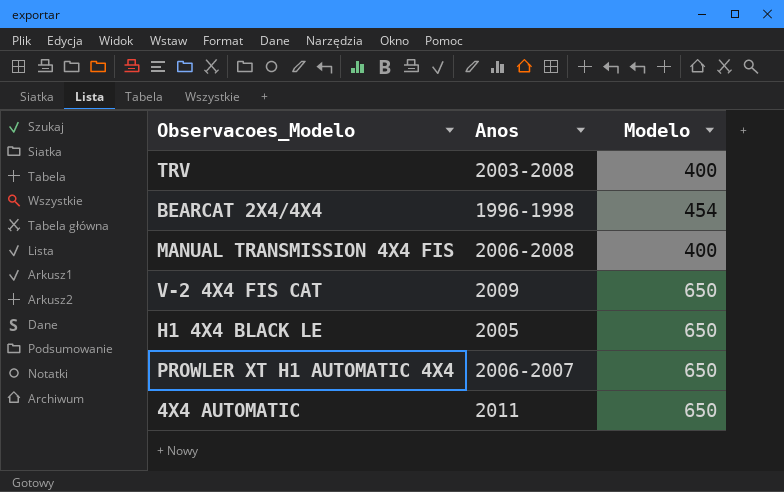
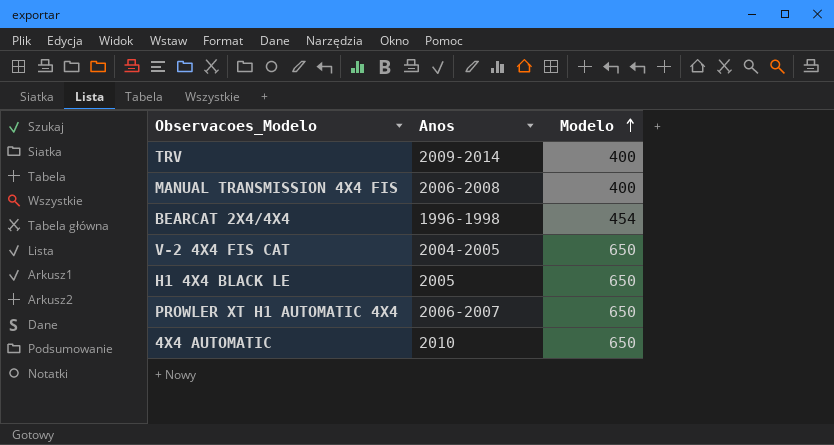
row order: none -> Modelo ascending
TRV | Anos: 2003-2008 -> 2009-2014
V-2 4X4 FIS CAT | Anos: 2009 -> 2004-2005
4X4 AUTOMATIC | Anos: 2011 -> 2010

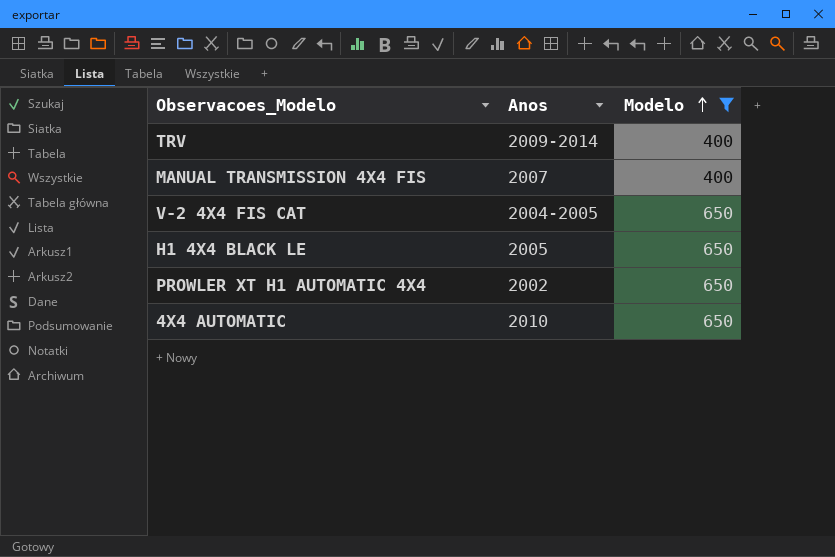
filter: none -> Modelo != 454
MANUAL TRANSMISSION 4X4 FIS | Anos: 2006-2008 -> 2007
PROWLER XT H1 AUTOMATIC 4X4 | Anos: 2006-2007 -> 2002

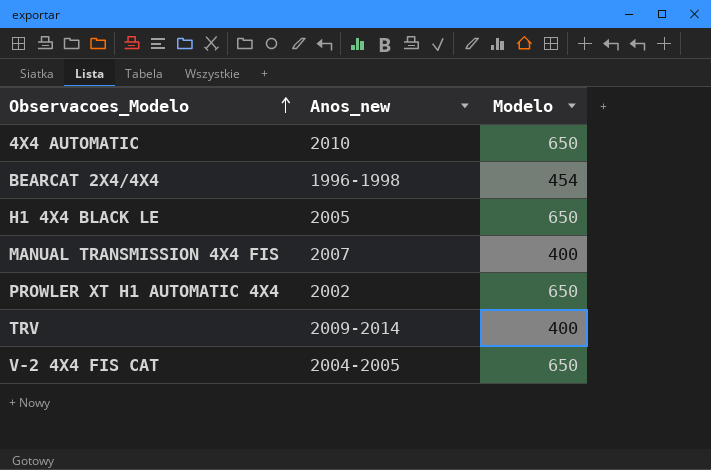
filter: Modelo != 454 -> none
row order: Modelo ascending -> Observacoes_Modelo ascending
column name: Anos -> Anos_new

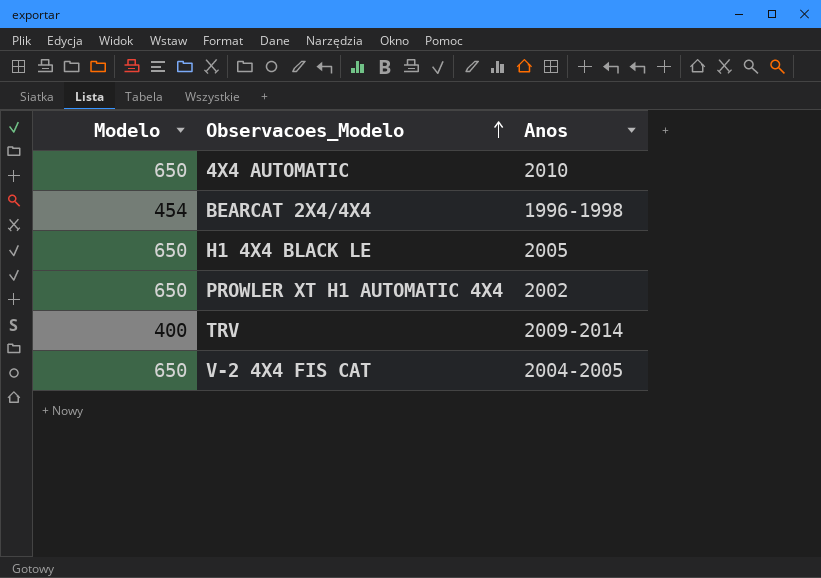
column Modelo | position: 3 -> 1
column name: Anos_new -> Anos
row MANUAL TRANSMISSION 4X4 FIS: 2007 | 400 -> none

